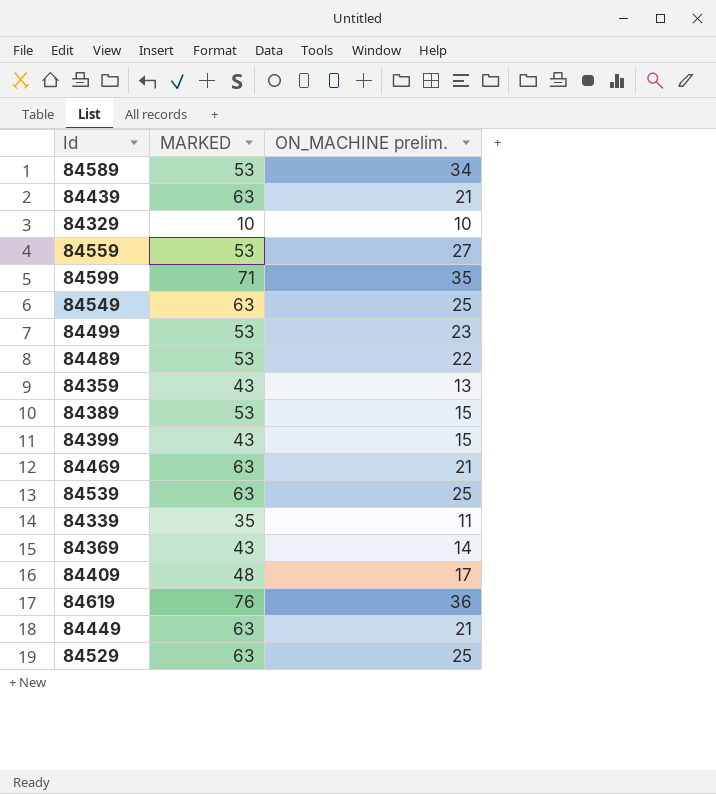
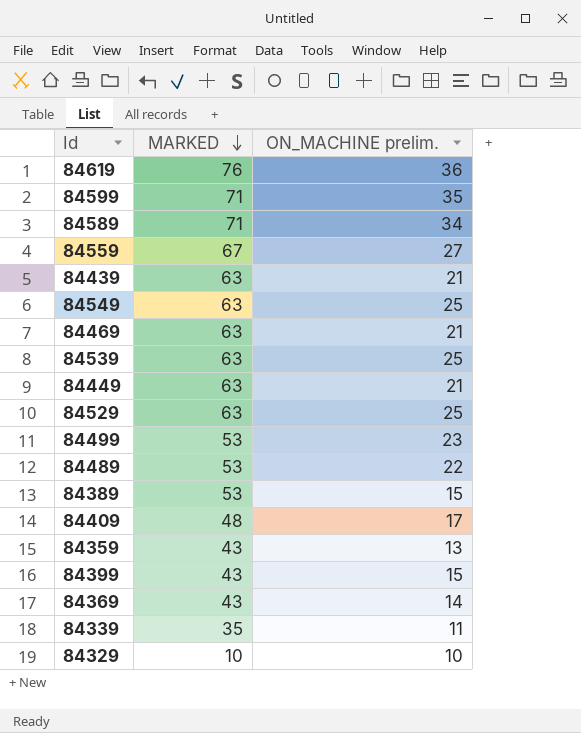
row order: none -> MARKED descending
84589 | MARKED: 53 -> 71
84559 | MARKED: 53 -> 67

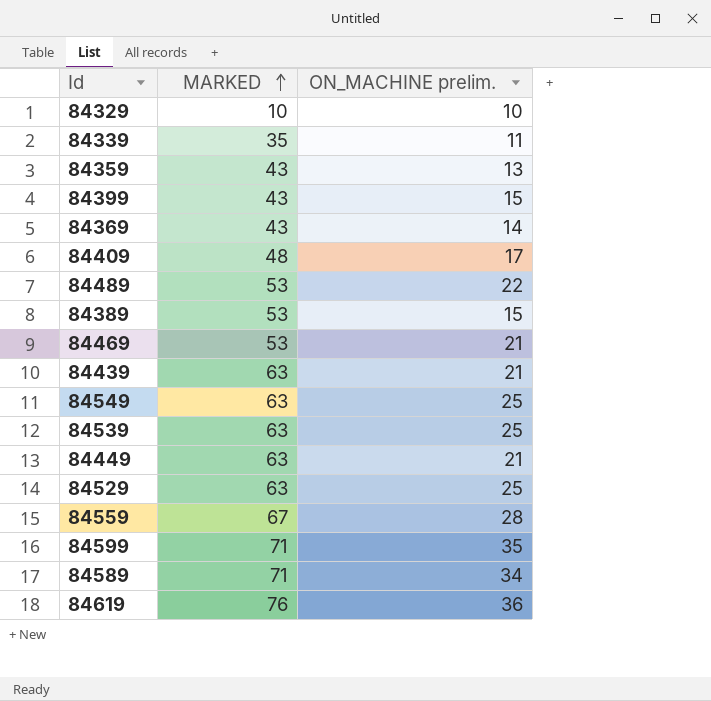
row order: MARKED descending -> MARKED ascending
row 84499: 53 | 23 -> none
84469 | MARKED: 63 -> 53
84559 | ON_MACHINE prelim.: 27 -> 28

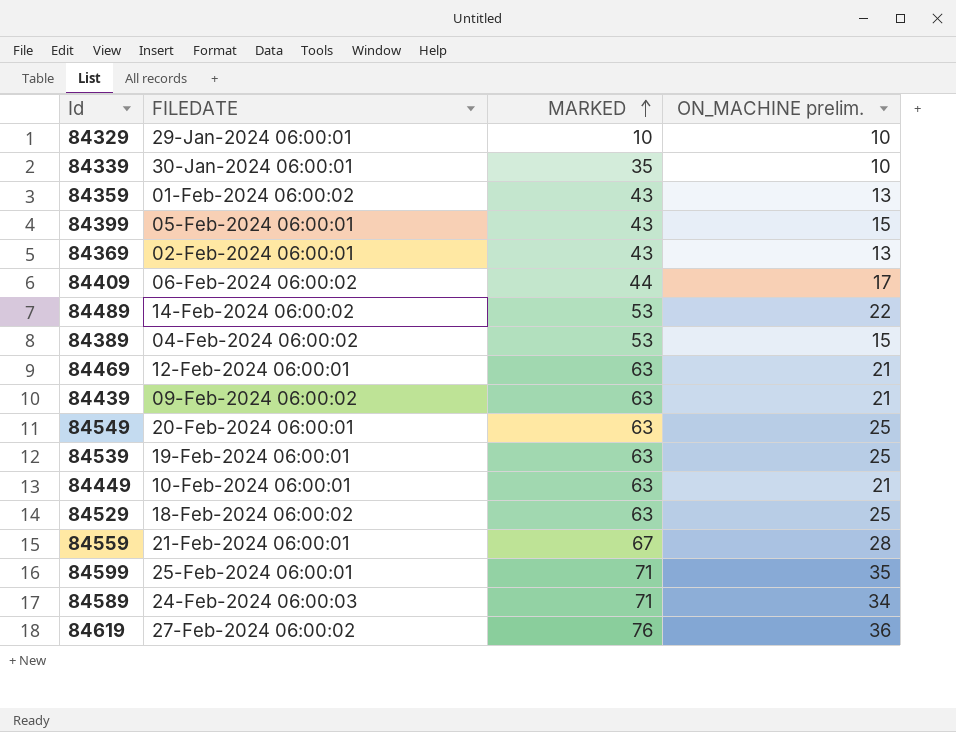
column FILEDATE | position: none -> 2
84339 | ON_MACHINE prelim.: 11 -> 10
84369 | ON_MACHINE prelim.: 14 -> 13
84409 | MARKED: 48 -> 44
84469 | MARKED: 53 -> 63

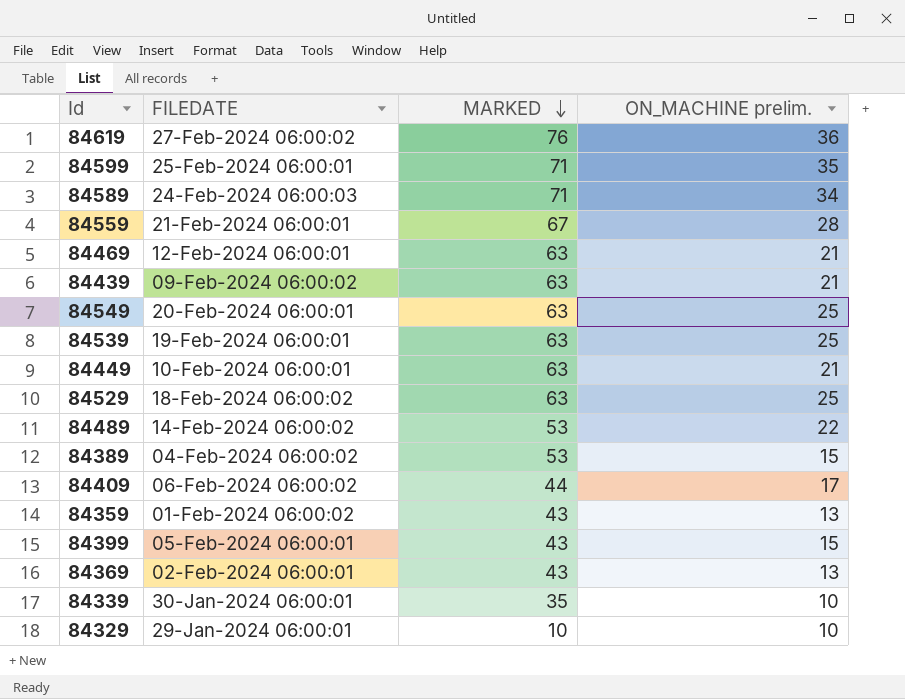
row order: MARKED ascending -> MARKED descending

